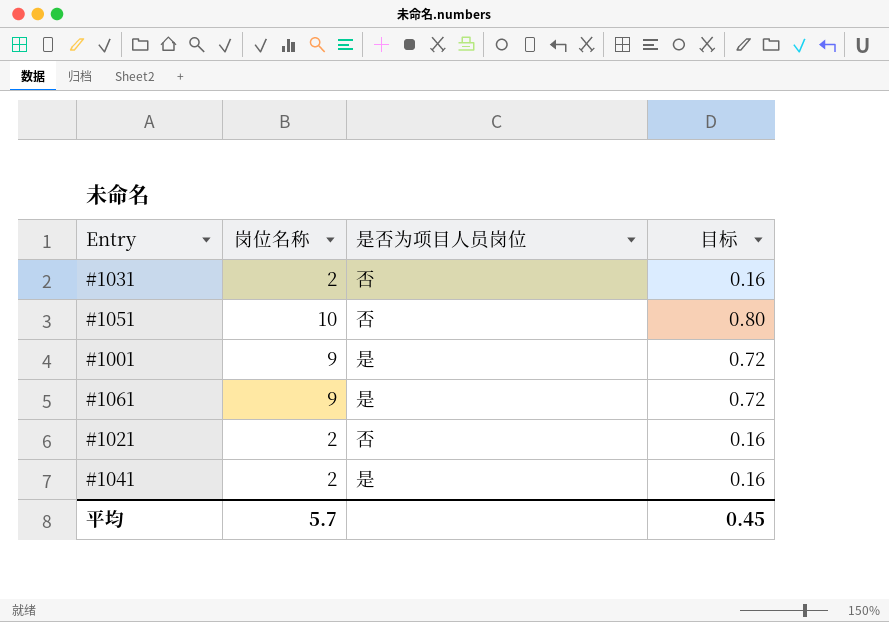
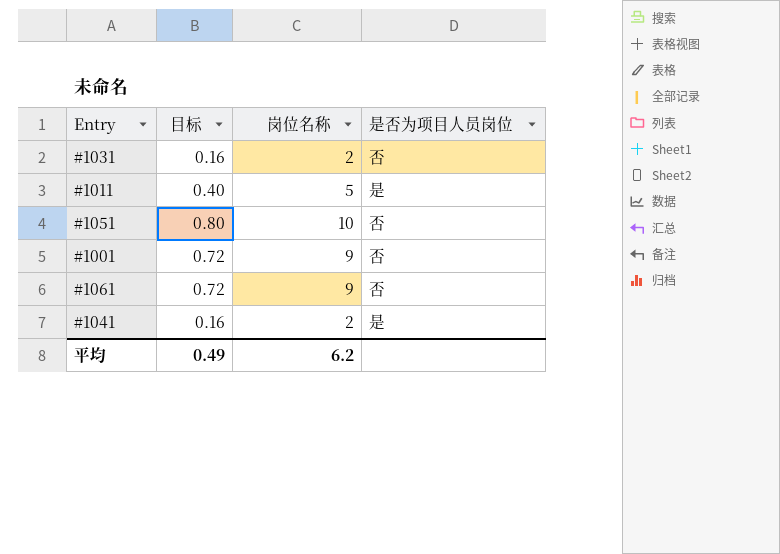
column 目标 | position: 4 -> 2
row #1021: 2 | 否 | 0.16 -> none
row #1011: none -> 0.40 | 5 | 是
#1001 | 是否为项目人员岗位: 是 -> 否
#1061 | 是否为项目人员岗位: 是 -> 否
平均 | 目标: 0.45 -> 0.49
平均 | 岗位名称: 5.7 -> 6.2

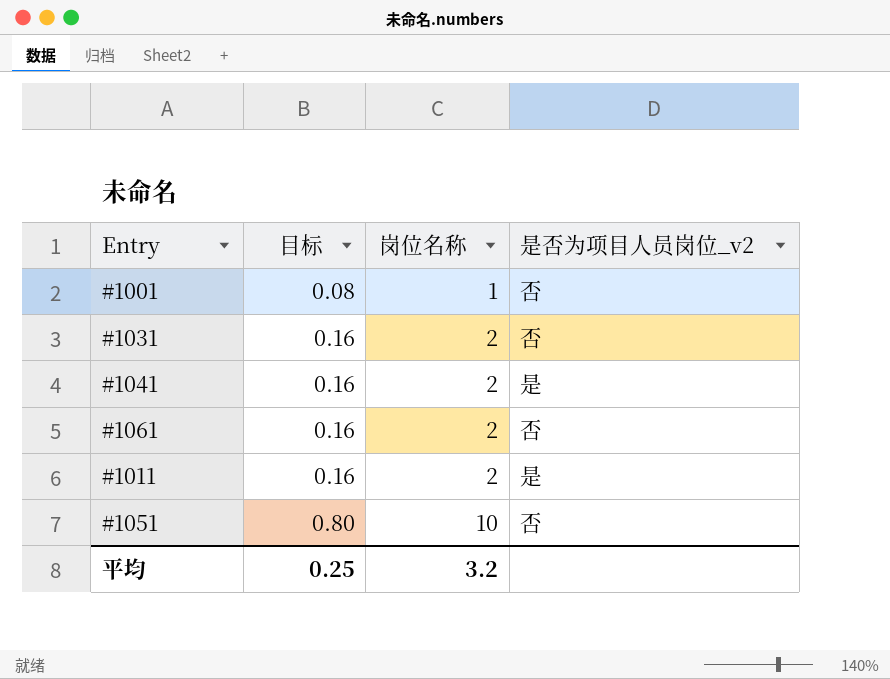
row order: none -> 目标 ascending
column name: 是否为项目人员岗位 -> 是否为项目人员岗位_v2
#1001 | 目标: 0.72 -> 0.08
#1001 | 岗位名称: 9 -> 1
#1061 | 目标: 0.72 -> 0.16
#1061 | 岗位名称: 9 -> 2
#1011 | 目标: 0.40 -> 0.16
#1011 | 岗位名称: 5 -> 2
平均 | 目标: 0.49 -> 0.25
平均 | 岗位名称: 6.2 -> 3.2

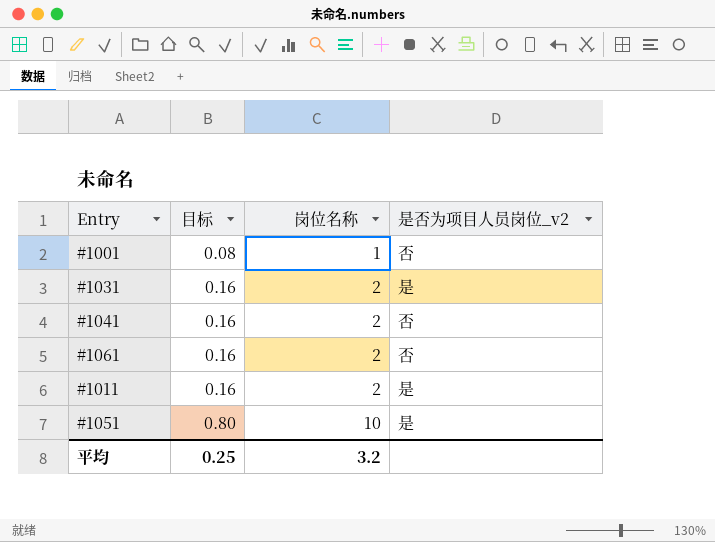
#1031 | 是否为项目人员岗位_v2: 否 -> 是
#1041 | 是否为项目人员岗位_v2: 是 -> 否
#1051 | 是否为项目人员岗位_v2: 否 -> 是

